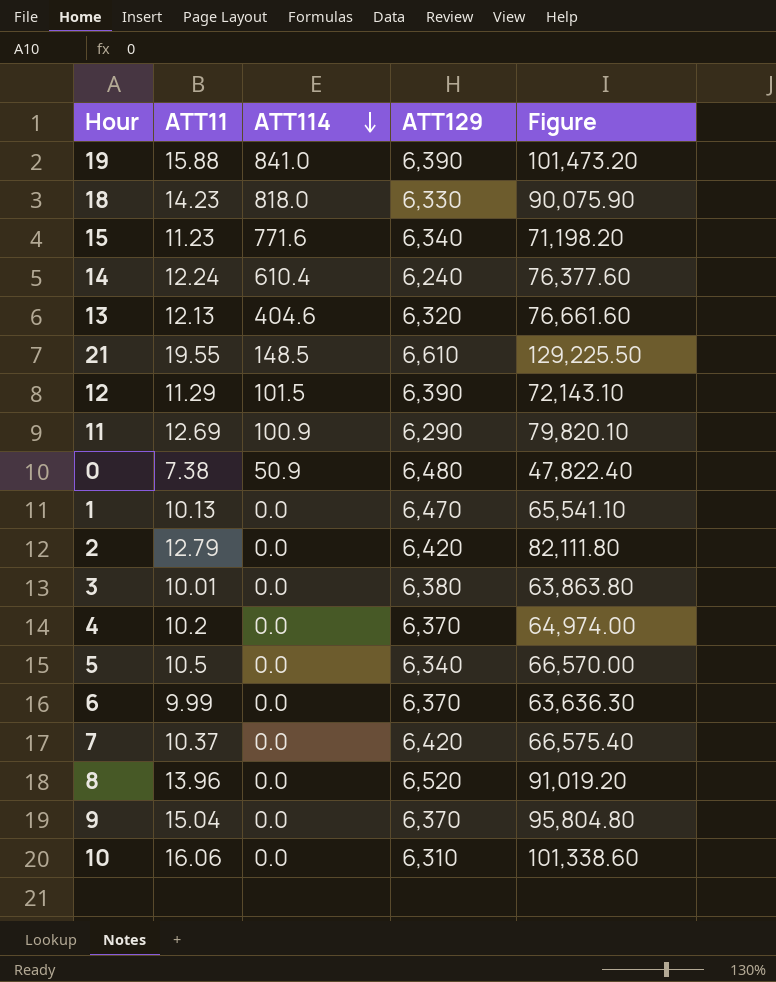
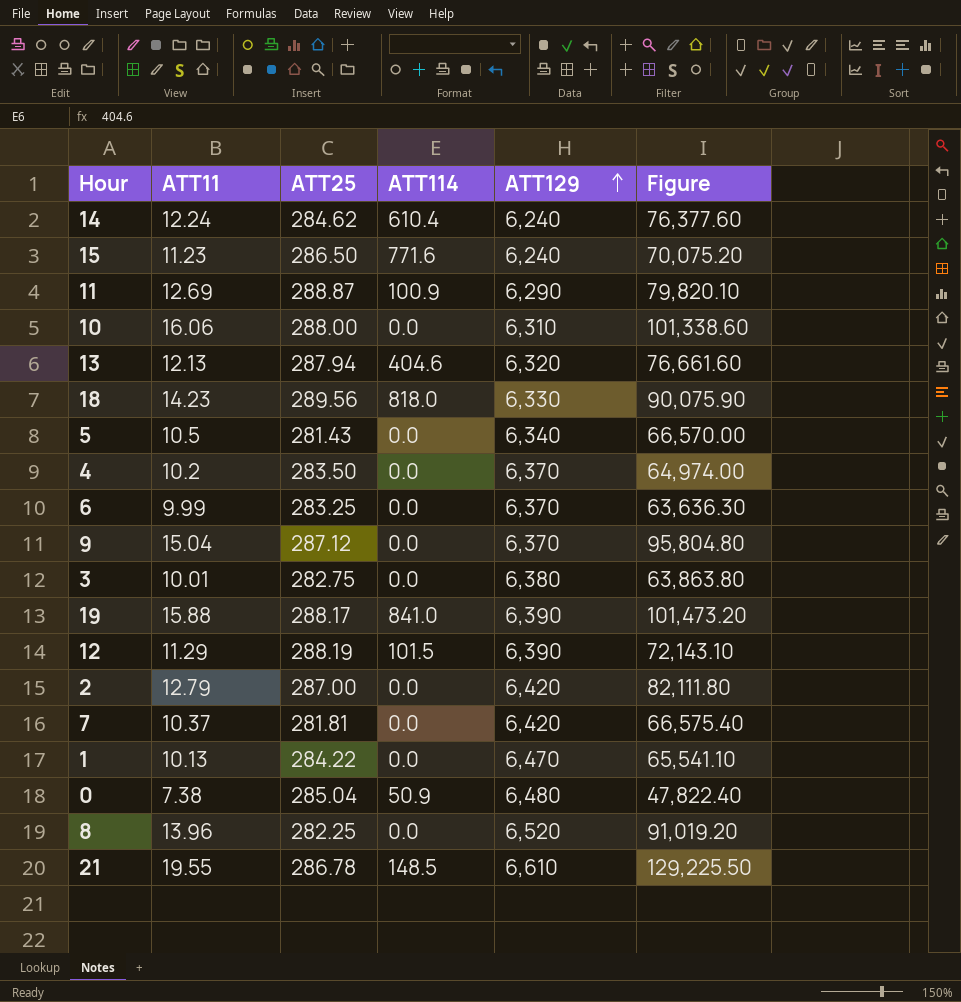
row order: ATT114 descending -> ATT129 ascending
column ATT25 | position: none -> 3
15 | ATT129: 6,340 -> 6,240
15 | Figure: 71,198.20 -> 70,075.20

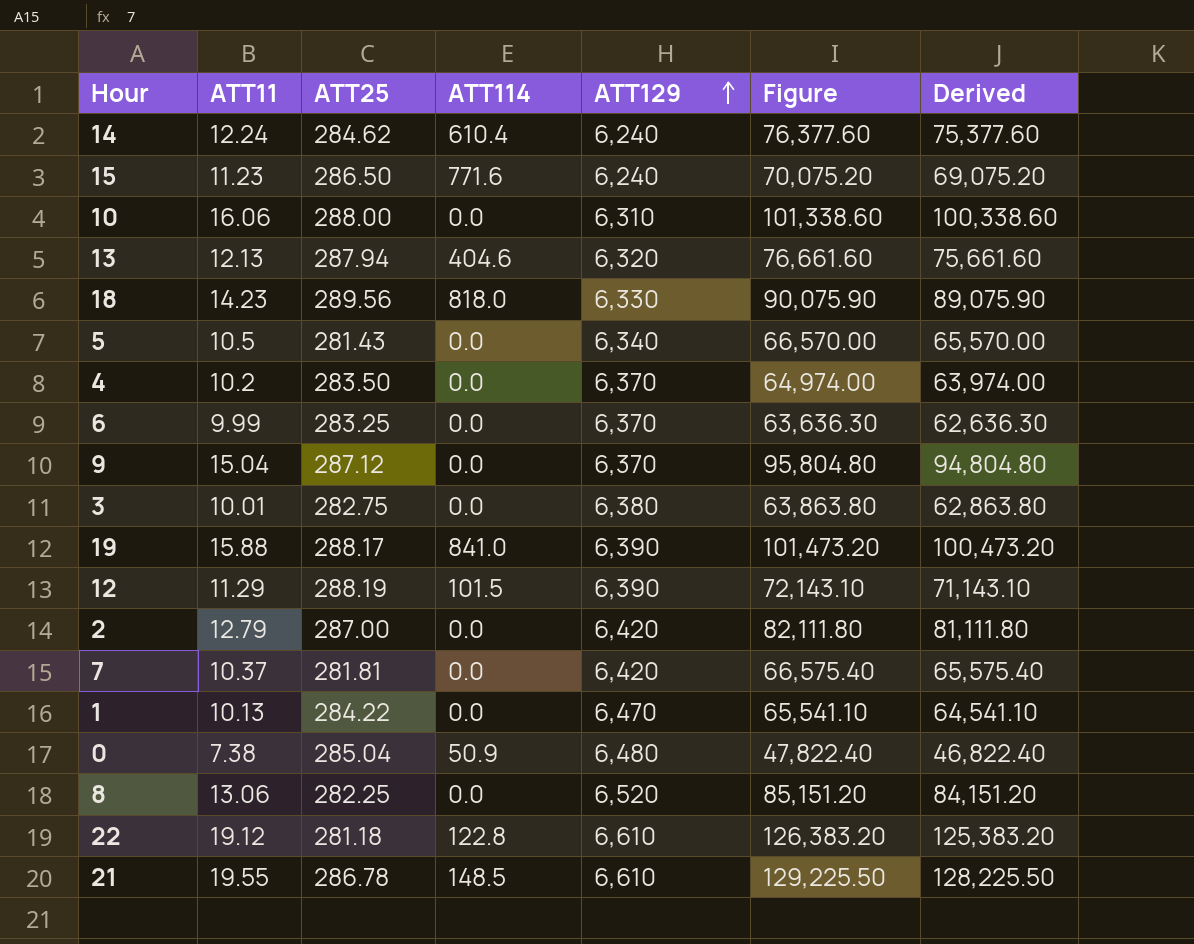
column Derived | formula: none -> [Figure] - 1000
row 11: 12.69 | 288.87 | 100.9 | 6,290 | 79,820.10 -> none
8 | ATT11: 13.96 -> 13.06
8 | Figure: 91,019.20 -> 85,151.20
row 22: none -> 19.12 | 281.18 | 122.8 | 6,610 | 126,383.20 | 125,383.20

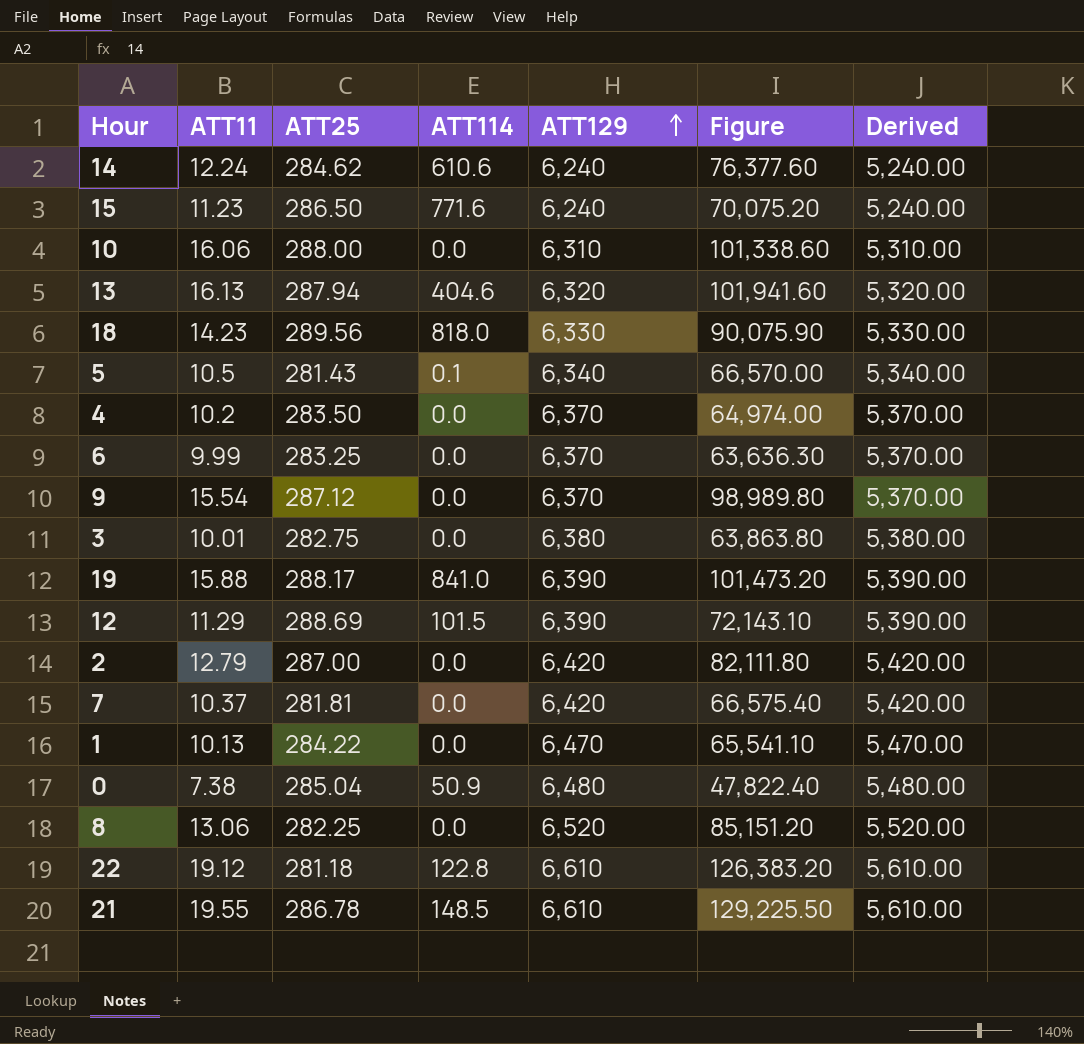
column Derived | formula: [Figure] - 1000 -> [ATT129] - 1000
14 | ATT114: 610.4 -> 610.6
13 | ATT11: 12.13 -> 16.13
13 | Figure: 76,661.60 -> 101,941.60
5 | ATT114: 0.0 -> 0.1
9 | ATT11: 15.04 -> 15.54
9 | Figure: 95,804.80 -> 98,989.80
12 | ATT25: 288.19 -> 288.69

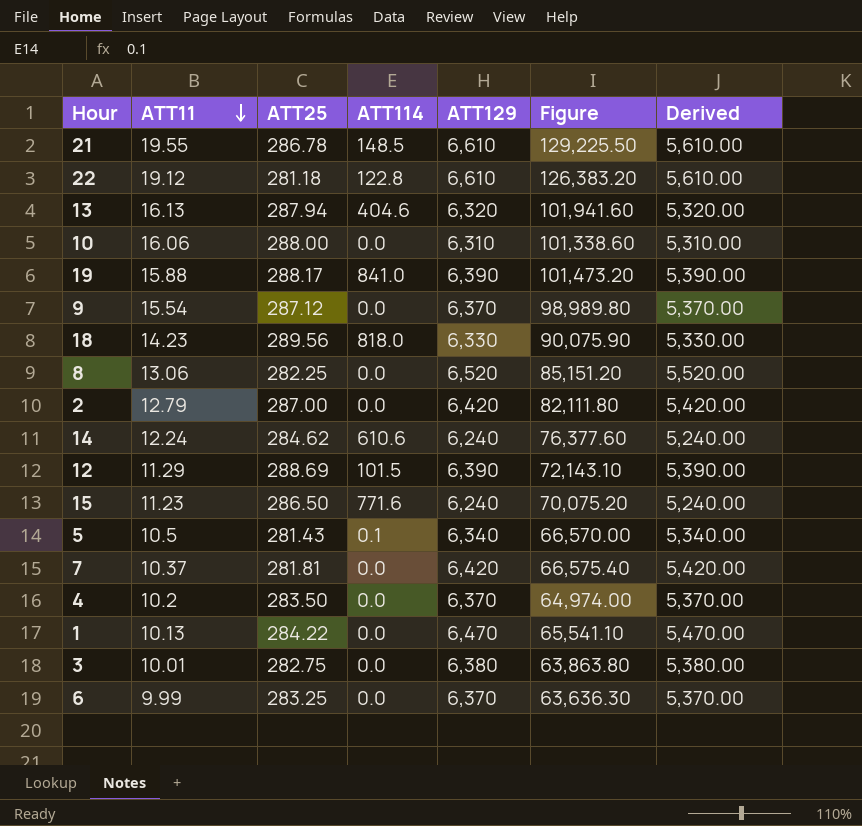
row order: ATT129 ascending -> ATT11 descending
row 0: 7.38 | 285.04 | 50.9 | 6,480 | 47,822.40 | 5,480.00 -> none

